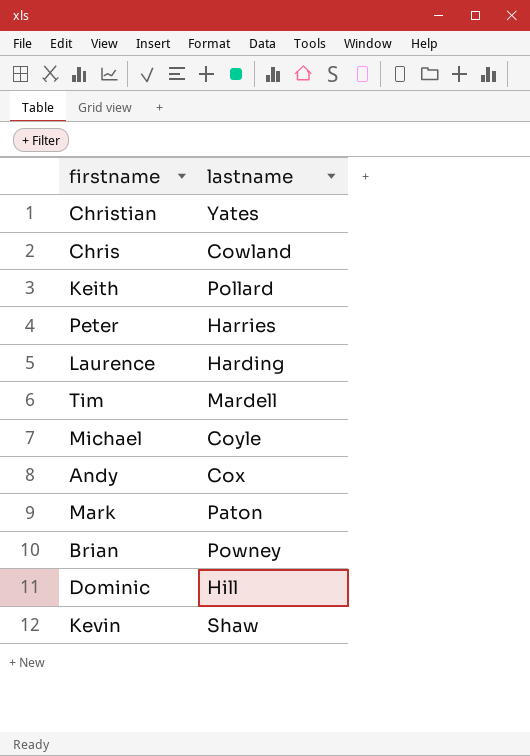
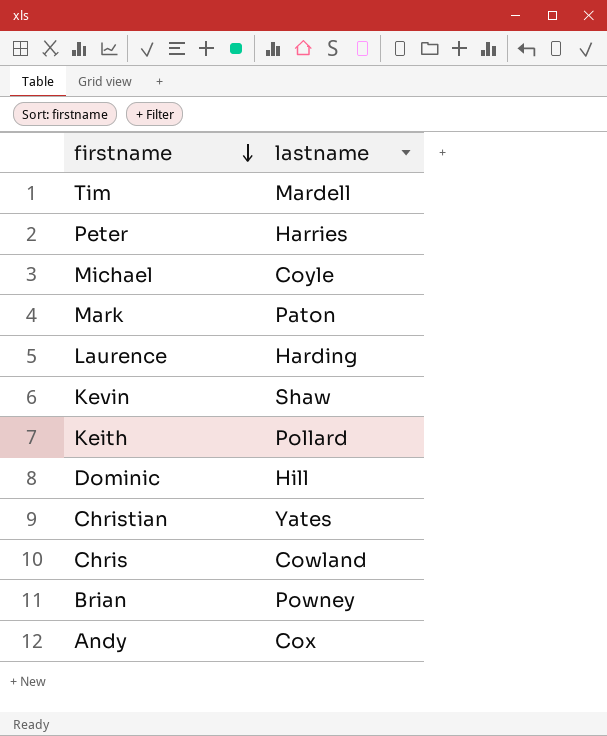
row order: none -> firstname descending

